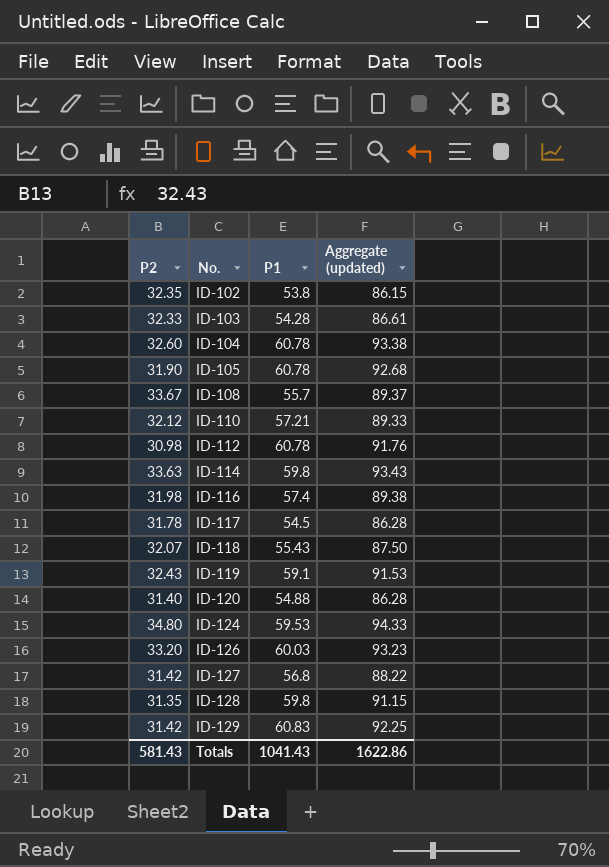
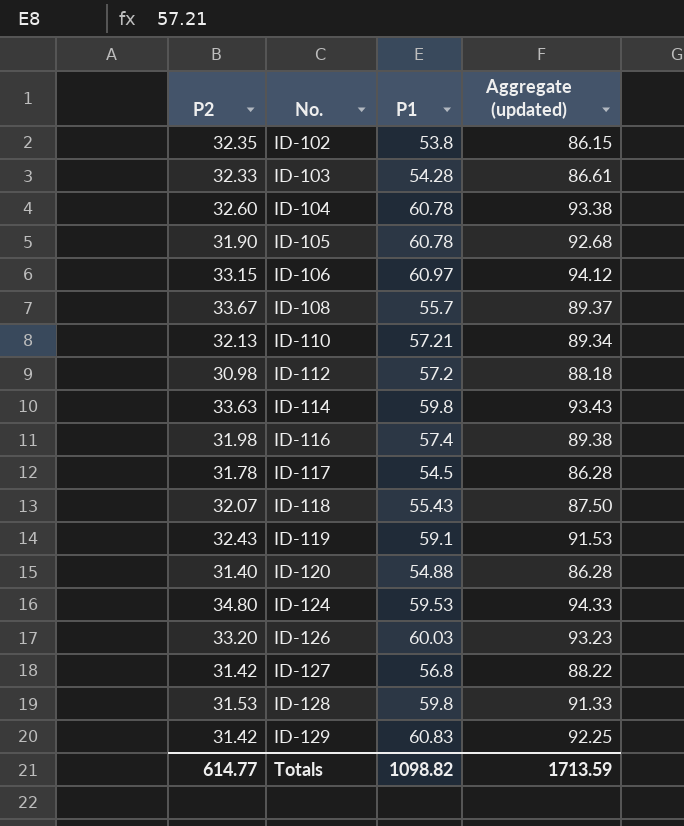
row ID-106: none -> 33.15 | 60.97 | 94.12
ID-110 | P2: 32.12 -> 32.13
ID-110 | Aggregate (updated): 89.33 -> 89.34
ID-112 | P1: 60.78 -> 57.2
ID-112 | Aggregate (updated): 91.76 -> 88.18
ID-128 | P2: 31.35 -> 31.53
ID-128 | Aggregate (updated): 91.15 -> 91.33
Totals | P2: 581.43 -> 614.77
Totals | P1: 1041.43 -> 1098.82
Totals | Aggregate (updated): 1622.86 -> 1713.59

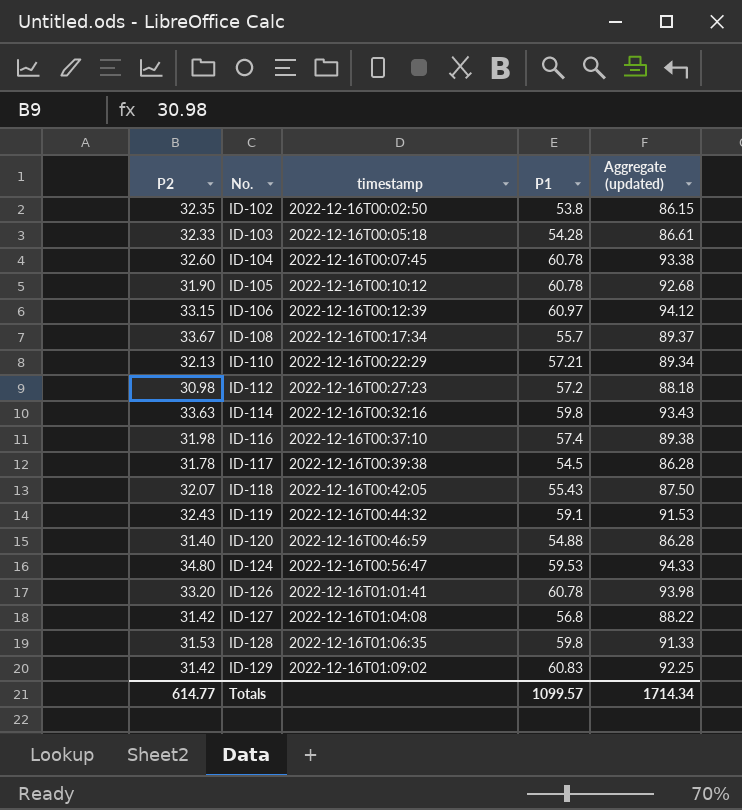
column timestamp | position: none -> 3
ID-126 | P1: 60.03 -> 60.78
ID-126 | Aggregate (updated): 93.23 -> 93.98
Totals | P1: 1098.82 -> 1099.57
Totals | Aggregate (updated): 1713.59 -> 1714.34

